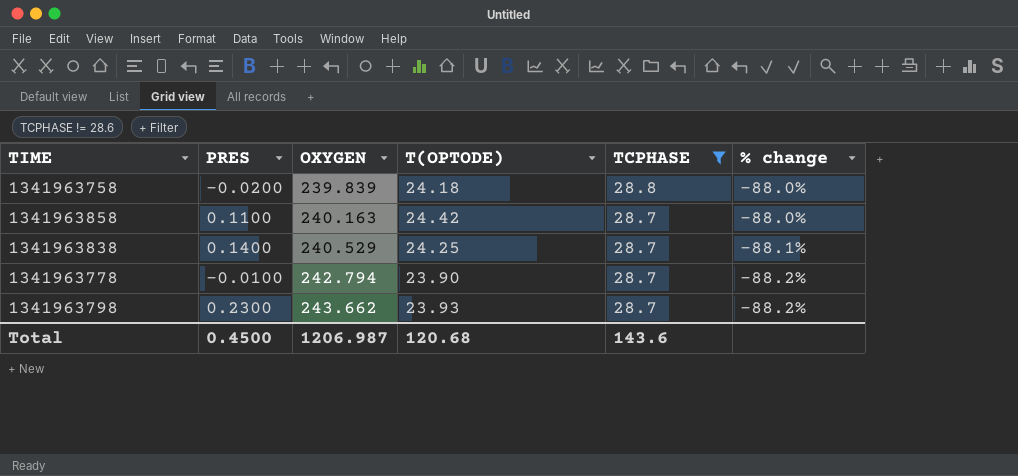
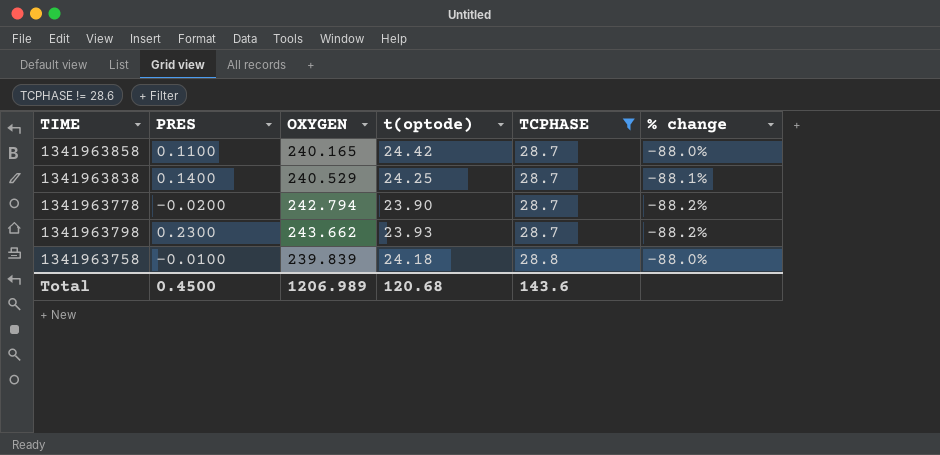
row order: OXYGEN ascending -> TCPHASE ascending
column name: T(OPTODE) -> t(optode)
1341963858 | OXYGEN: 240.163 -> 240.165
1341963778 | PRES: -0.0100 -> -0.0200
1341963758 | PRES: -0.0200 -> -0.0100
Total | OXYGEN: 1206.987 -> 1206.989

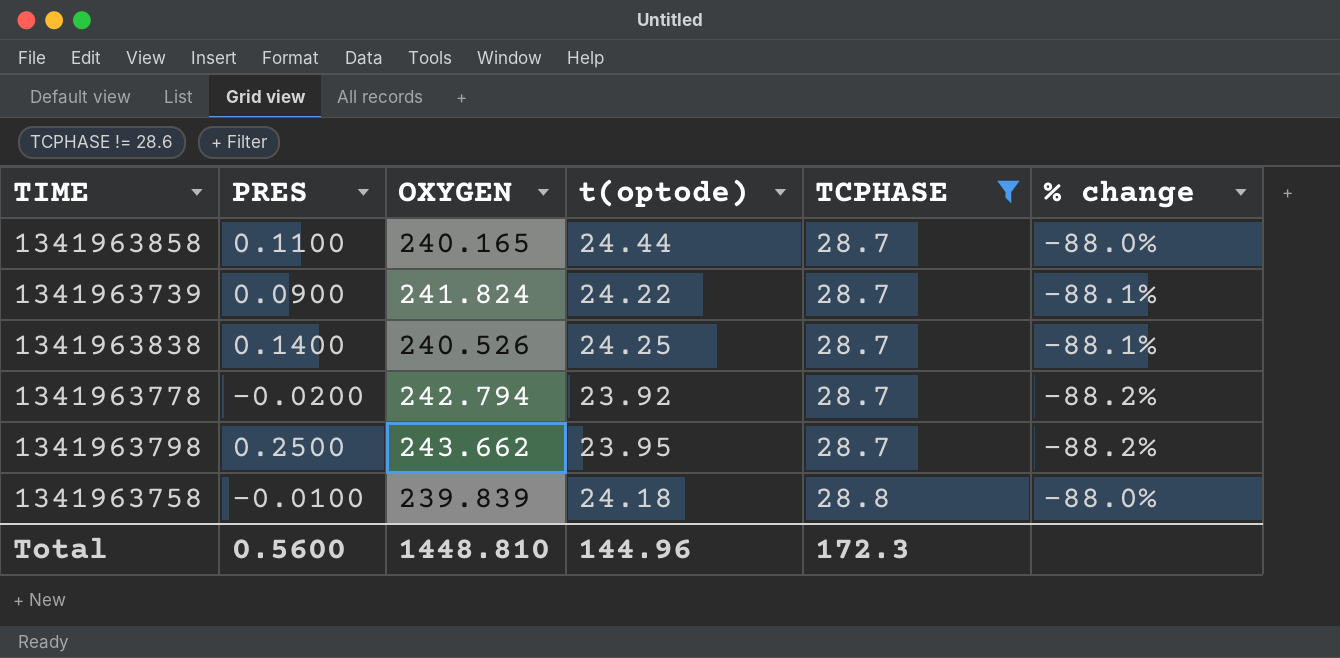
1341963858 | t(optode): 24.42 -> 24.44
row 1341963739: none -> 0.0900 | 241.824 | 24.22 | 28.7 | -88.1%
1341963838 | OXYGEN: 240.529 -> 240.526
1341963778 | t(optode): 23.90 -> 23.92
1341963798 | PRES: 0.2300 -> 0.2500
1341963798 | t(optode): 23.93 -> 23.95
Total | PRES: 0.4500 -> 0.5600
Total | OXYGEN: 1206.989 -> 1448.810
Total | t(optode): 120.68 -> 144.96
Total | TCPHASE: 143.6 -> 172.3

